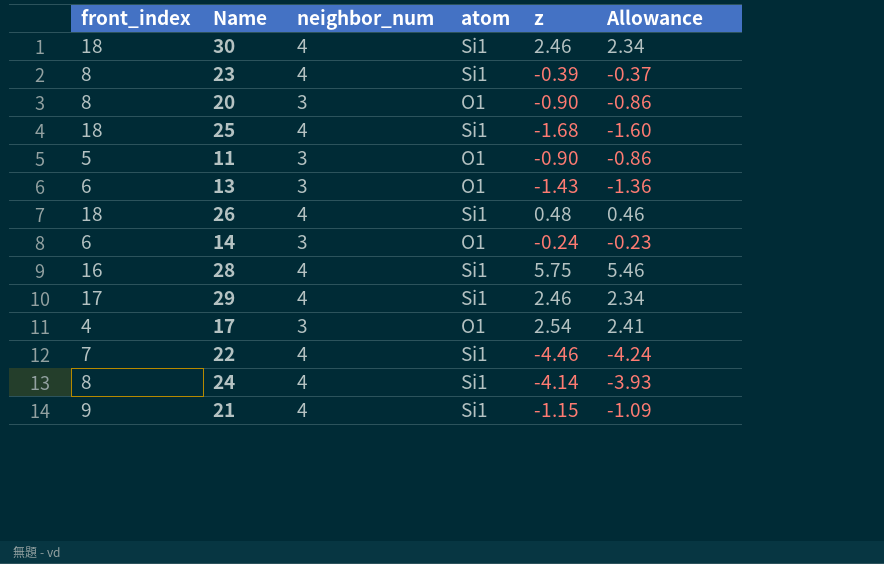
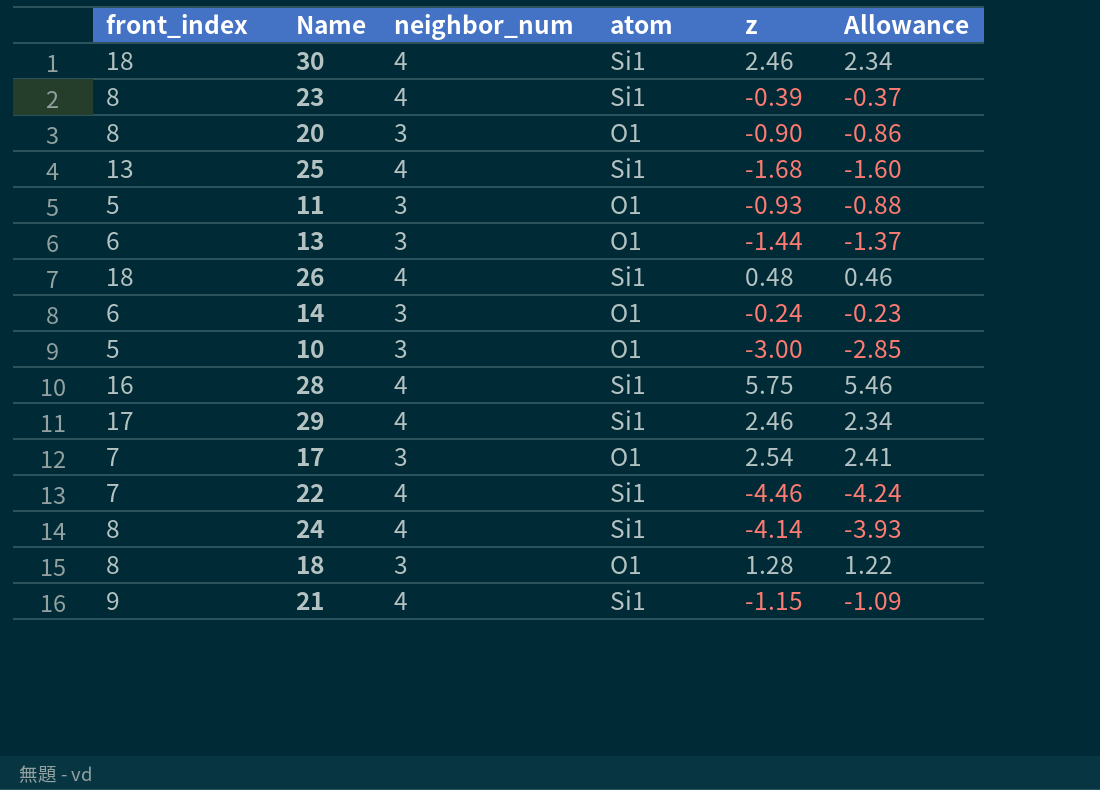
25 | front_index: 18 -> 13
11 | z: -0.90 -> -0.93
11 | Allowance: -0.86 -> -0.88
13 | z: -1.43 -> -1.44
13 | Allowance: -1.36 -> -1.37
row 10: none -> 5 | 3 | O1 | -3.00 | -2.85
17 | front_index: 4 -> 7
row 18: none -> 8 | 3 | O1 | 1.28 | 1.22

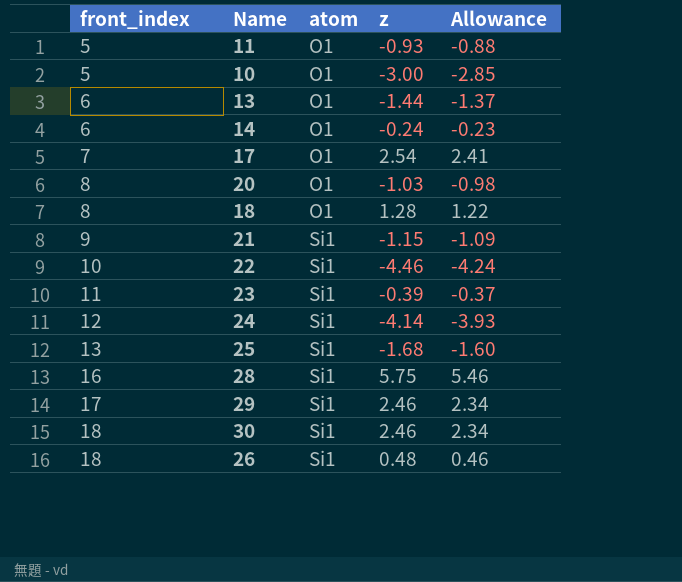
row order: none -> front_index ascending
column neighbor_num | position: 3 -> none
20 | z: -0.90 -> -1.03
20 | Allowance: -0.86 -> -0.98
22 | front_index: 7 -> 10
23 | front_index: 8 -> 11
24 | front_index: 8 -> 12

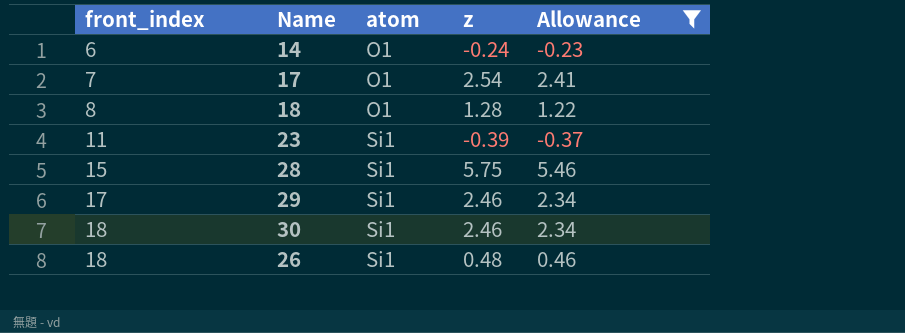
filter: none -> Allowance >= -0.37
28 | front_index: 16 -> 15

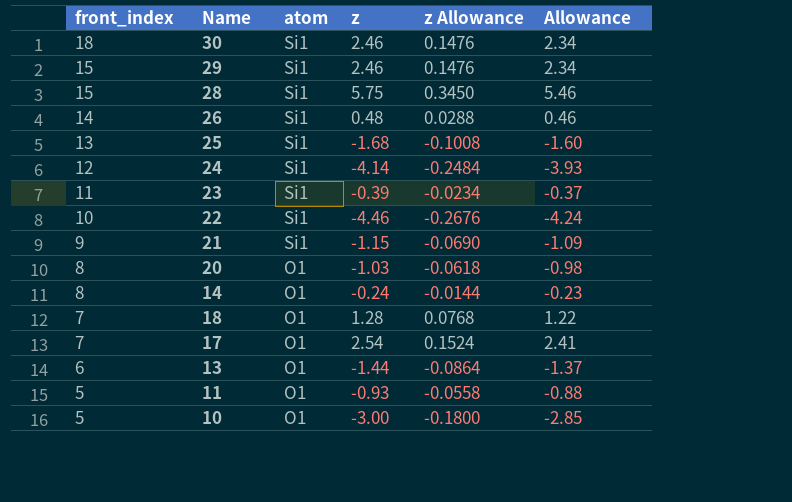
filter: Allowance >= -0.37 -> none
row order: front_index ascending -> front_index descending
column z Allowance | formula: none -> [z] * 0.06
29 | front_index: 17 -> 15
26 | front_index: 18 -> 14
14 | front_index: 6 -> 8
18 | front_index: 8 -> 7

